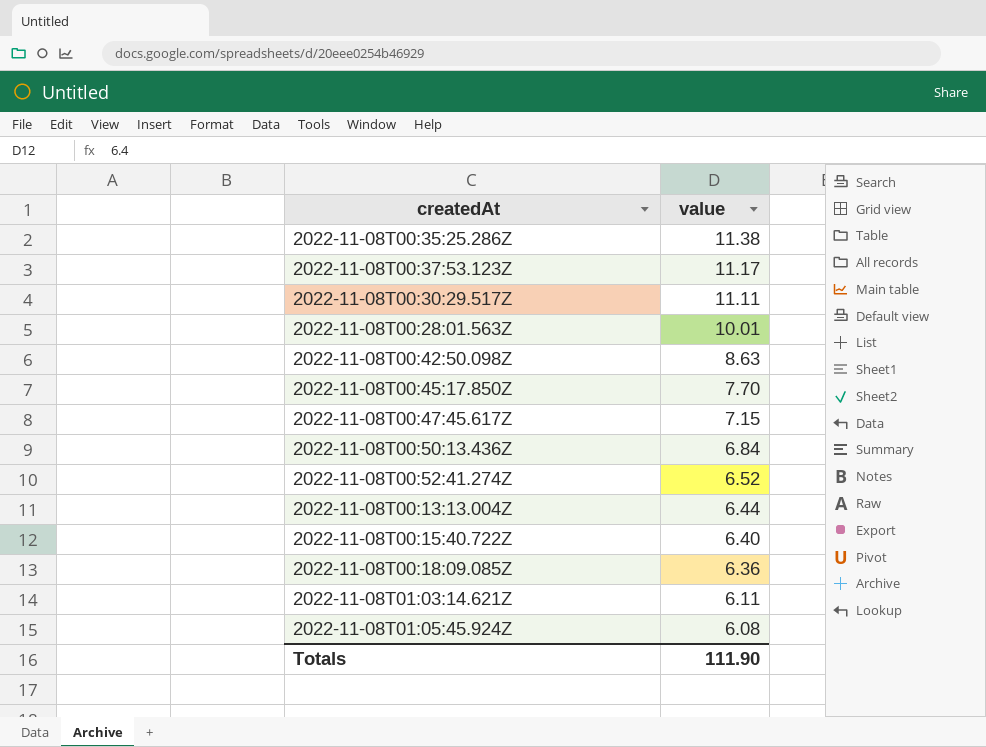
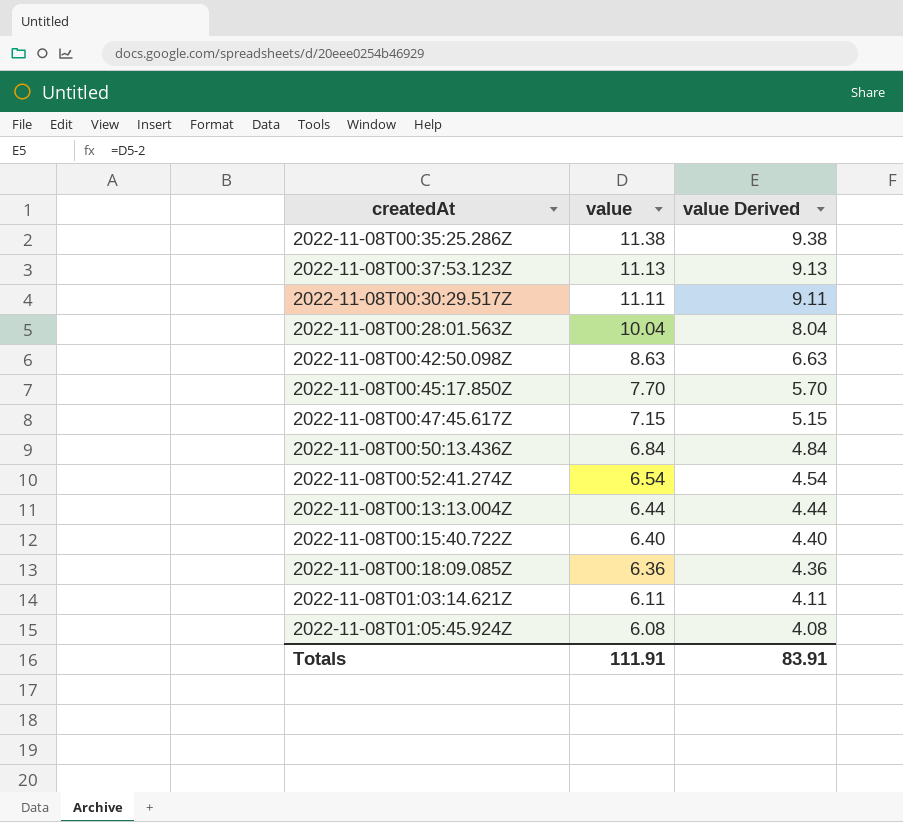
column value Derived | formula: none -> [value] - 2
2022-11-08T00:37:53.123Z | value: 11.17 -> 11.13
2022-11-08T00:28:01.563Z | value: 10.01 -> 10.04
2022-11-08T00:52:41.274Z | value: 6.52 -> 6.54
Totals | value: 111.90 -> 111.91

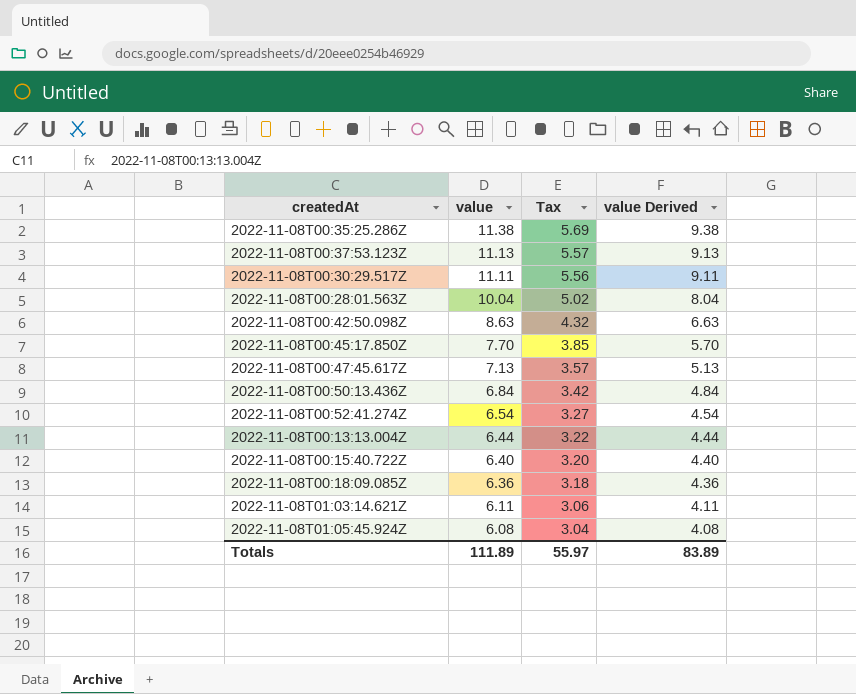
column Tax | formula: none -> [value] * 0.5
2022-11-08T00:47:45.617Z | value: 7.15 -> 7.13
2022-11-08T00:47:45.617Z | value Derived: 5.15 -> 5.13
Totals | value: 111.91 -> 111.89
Totals | value Derived: 83.91 -> 83.89

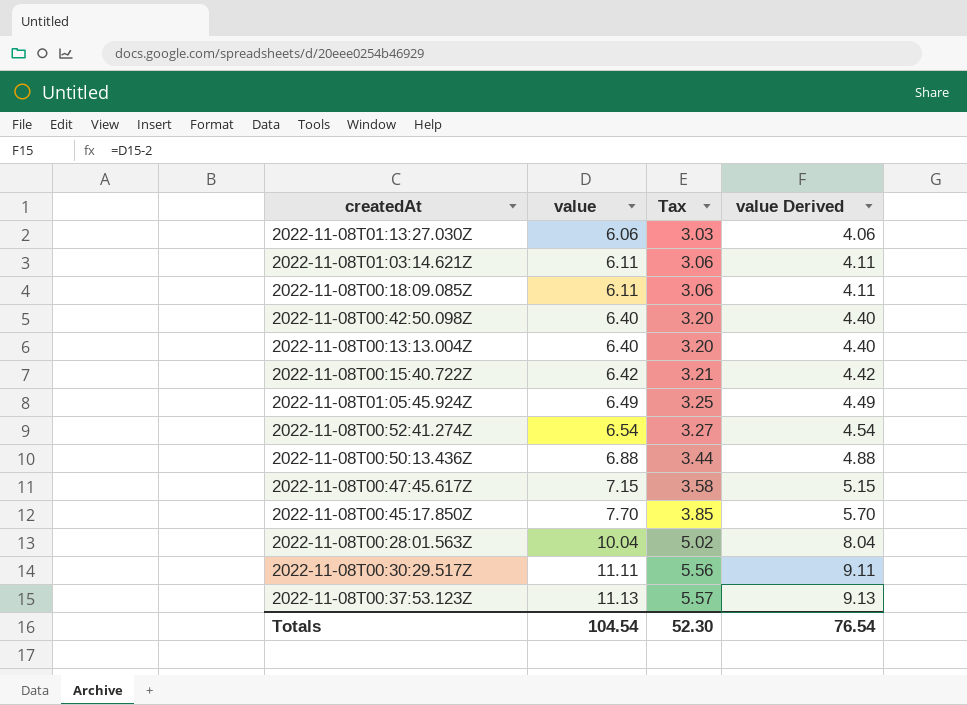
row order: value descending -> value ascending
row 2022-11-08T00:35:25.286Z: 11.38 | 5.69 | 9.38 -> none
row 2022-11-08T01:13:27.030Z: none -> 6.06 | 3.03 | 4.06
2022-11-08T00:18:09.085Z | value: 6.36 -> 6.11
2022-11-08T00:18:09.085Z | Tax: 3.18 -> 3.06
2022-11-08T00:18:09.085Z | value Derived: 4.36 -> 4.11
2022-11-08T00:42:50.098Z | value: 8.63 -> 6.40
2022-11-08T00:42:50.098Z | Tax: 4.32 -> 3.20
2022-11-08T00:42:50.098Z | value Derived: 6.63 -> 4.40
2022-11-08T00:13:13.004Z | value: 6.44 -> 6.40
2022-11-08T00:13:13.004Z | Tax: 3.22 -> 3.20
2022-11-08T00:13:13.004Z | value Derived: 4.44 -> 4.40
2022-11-08T00:15:40.722Z | value: 6.40 -> 6.42
2022-11-08T00:15:40.722Z | Tax: 3.20 -> 3.21
2022-11-08T00:15:40.722Z | value Derived: 4.40 -> 4.42
2022-11-08T01:05:45.924Z | value: 6.08 -> 6.49
2022-11-08T01:05:45.924Z | Tax: 3.04 -> 3.25
2022-11-08T01:05:45.924Z | value Derived: 4.08 -> 4.49
2022-11-08T00:50:13.436Z | value: 6.84 -> 6.88
2022-11-08T00:50:13.436Z | Tax: 3.42 -> 3.44
2022-11-08T00:50:13.436Z | value Derived: 4.84 -> 4.88
2022-11-08T00:47:45.617Z | value: 7.13 -> 7.15
2022-11-08T00:47:45.617Z | Tax: 3.57 -> 3.58
2022-11-08T00:47:45.617Z | value Derived: 5.13 -> 5.15
Totals | value: 111.89 -> 104.54
Totals | Tax: 55.97 -> 52.30
Totals | value Derived: 83.89 -> 76.54

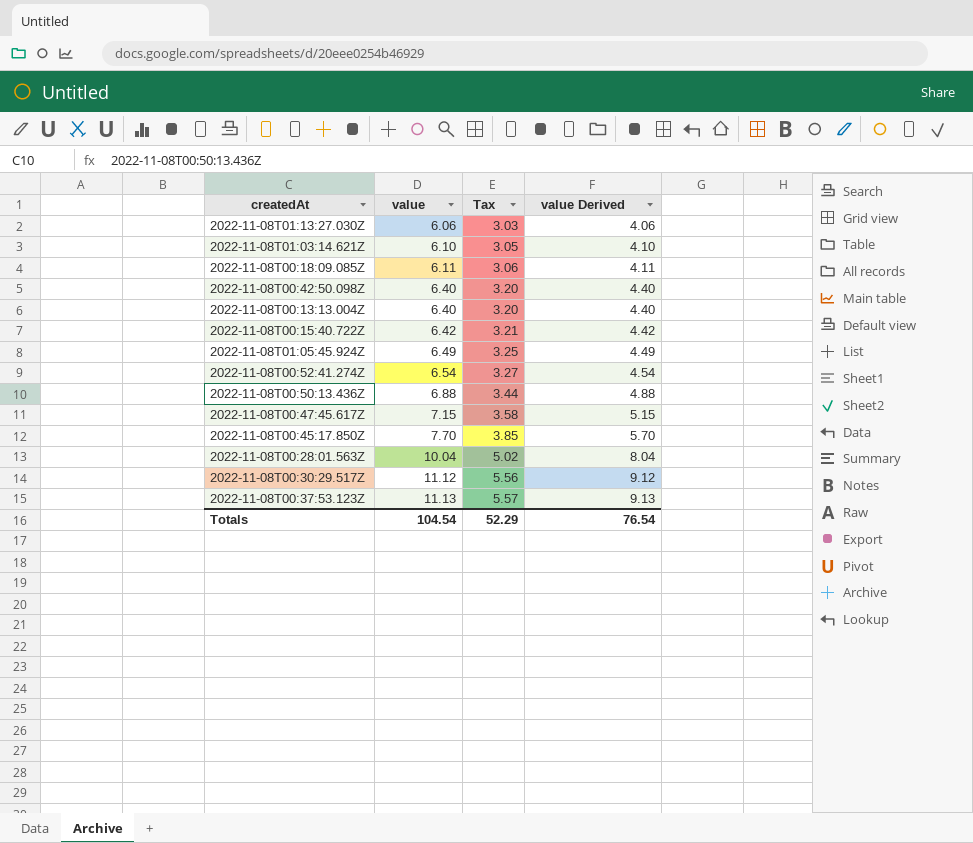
2022-11-08T01:03:14.621Z | value: 6.11 -> 6.10
2022-11-08T01:03:14.621Z | Tax: 3.06 -> 3.05
2022-11-08T01:03:14.621Z | value Derived: 4.11 -> 4.10
2022-11-08T00:30:29.517Z | value: 11.11 -> 11.12
2022-11-08T00:30:29.517Z | value Derived: 9.11 -> 9.12
Totals | Tax: 52.30 -> 52.29

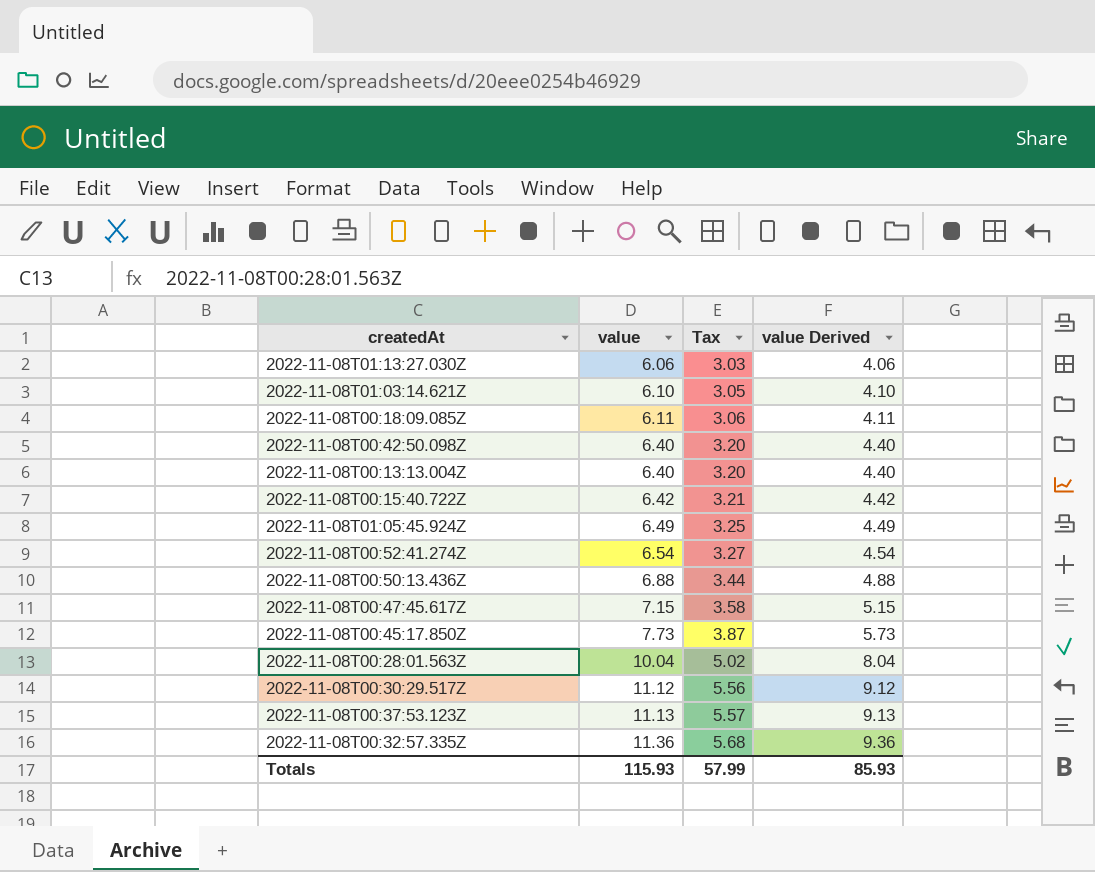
2022-11-08T00:45:17.850Z | value: 7.70 -> 7.73
2022-11-08T00:45:17.850Z | Tax: 3.85 -> 3.87
2022-11-08T00:45:17.850Z | value Derived: 5.70 -> 5.73
row 2022-11-08T00:32:57.335Z: none -> 11.36 | 5.68 | 9.36
Totals | value: 104.54 -> 115.93
Totals | Tax: 52.29 -> 57.99
Totals | value Derived: 76.54 -> 85.93

